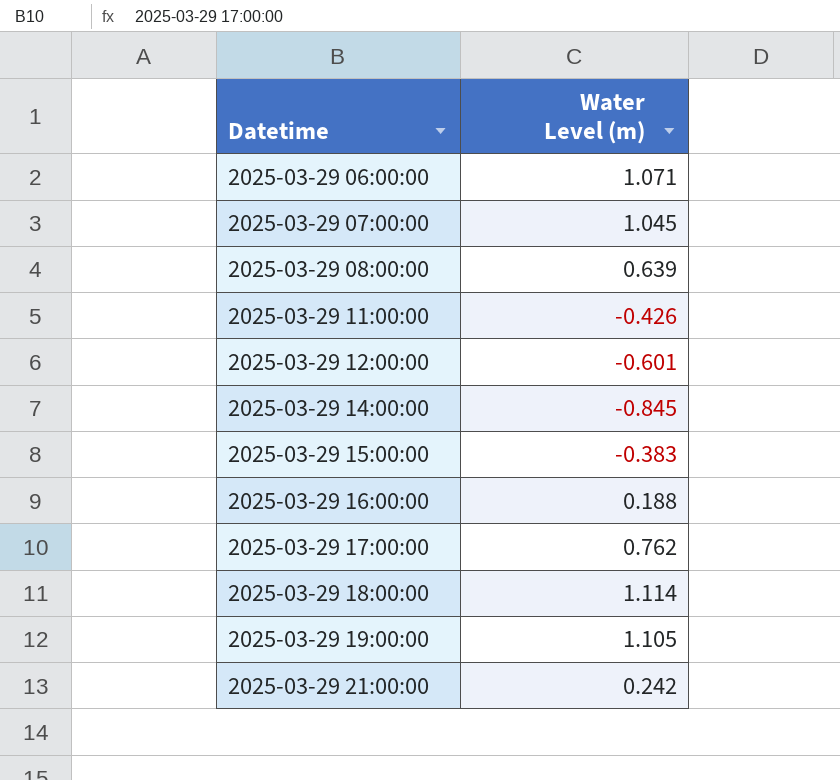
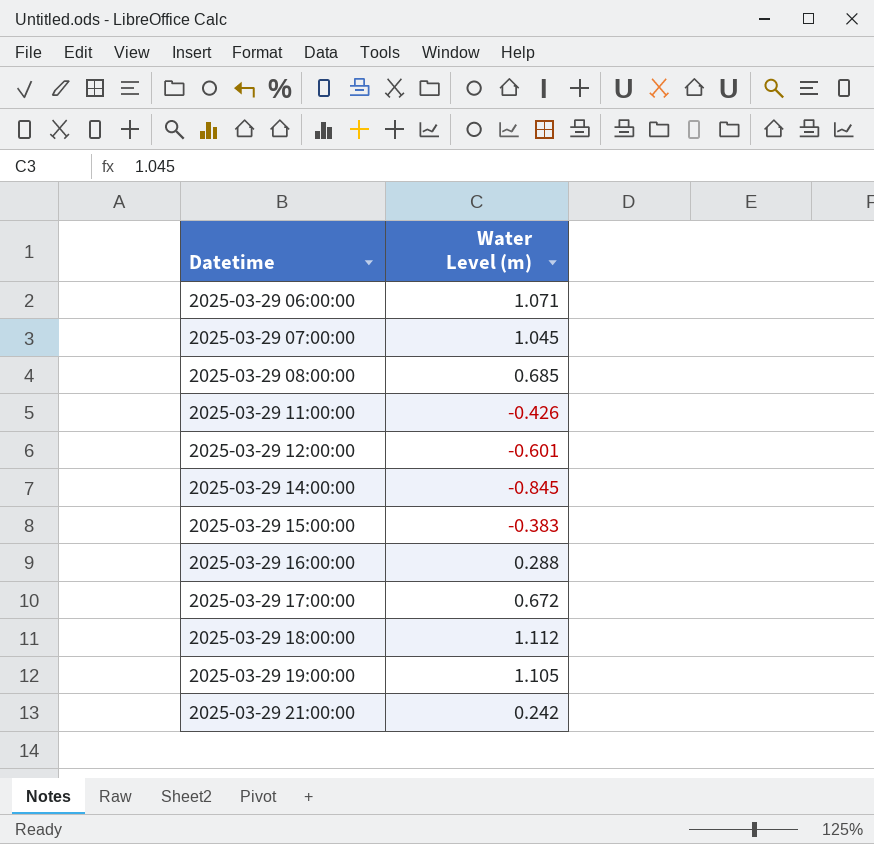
2025-03-29 08:00:00 | Water Level (m): 0.639 -> 0.685
2025-03-29 16:00:00 | Water Level (m): 0.188 -> 0.288
2025-03-29 17:00:00 | Water Level (m): 0.762 -> 0.672
2025-03-29 18:00:00 | Water Level (m): 1.114 -> 1.112

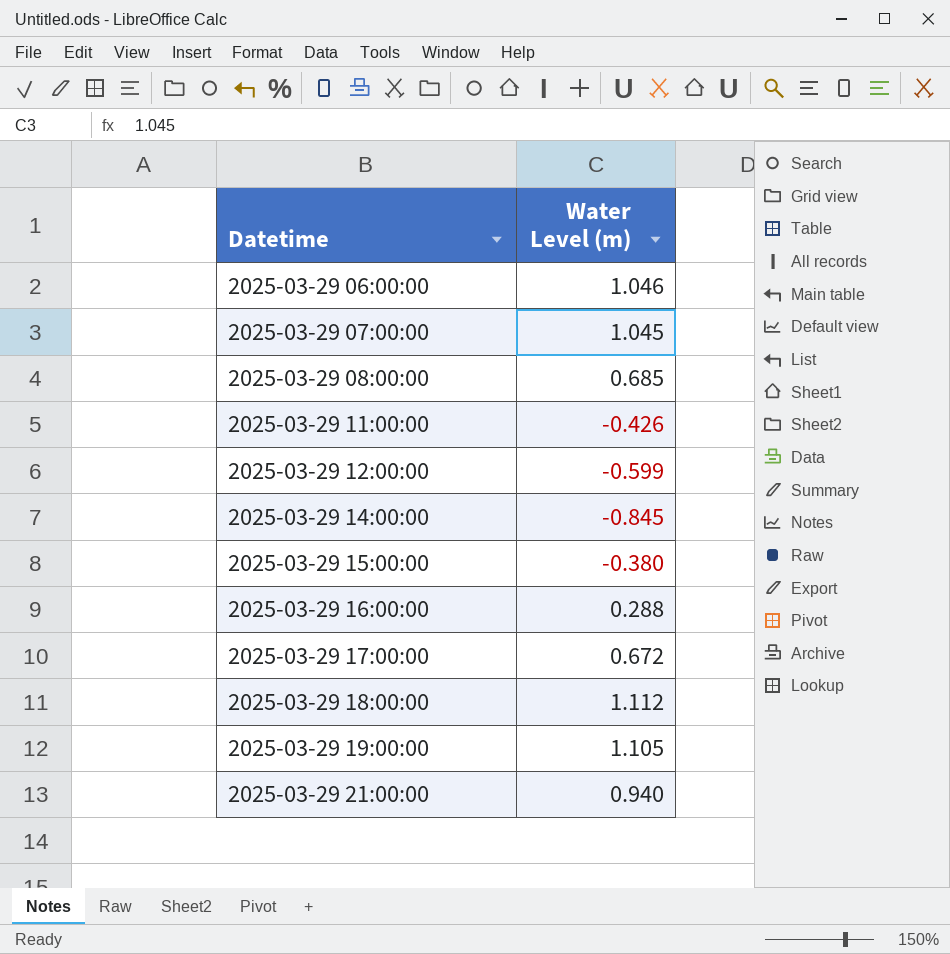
2025-03-29 06:00:00 | Water Level (m): 1.071 -> 1.046
2025-03-29 12:00:00 | Water Level (m): -0.601 -> -0.599
2025-03-29 15:00:00 | Water Level (m): -0.383 -> -0.380
2025-03-29 21:00:00 | Water Level (m): 0.242 -> 0.940

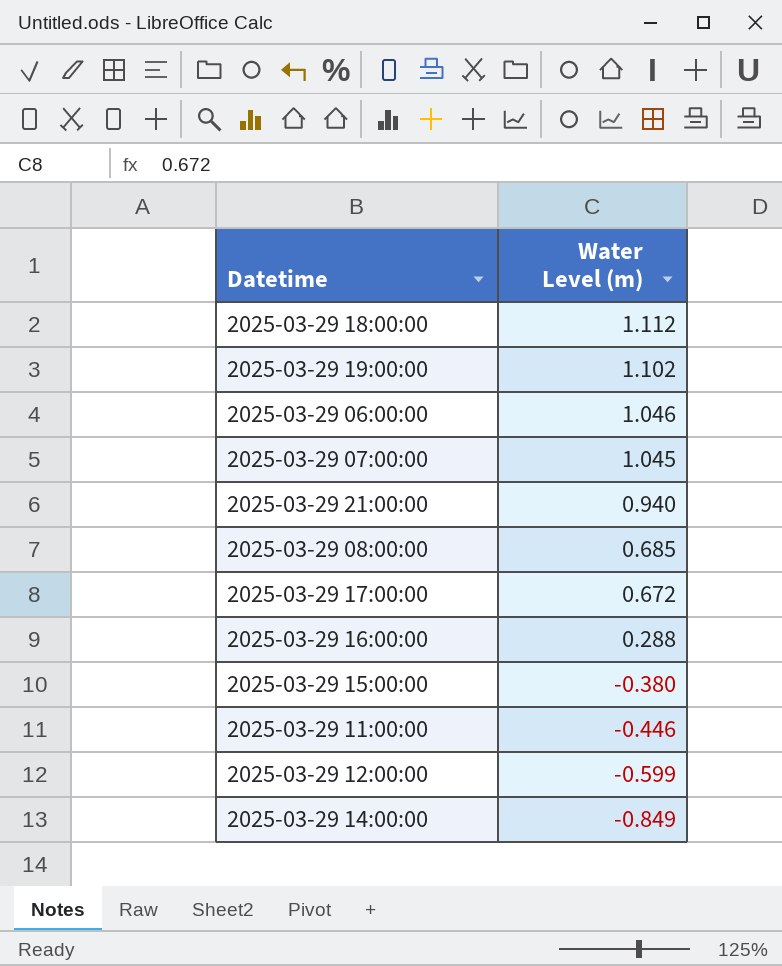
row order: Datetime ascending -> Water Level (m) descending
2025-03-29 19:00:00 | Water Level (m): 1.105 -> 1.102
2025-03-29 11:00:00 | Water Level (m): -0.426 -> -0.446
2025-03-29 14:00:00 | Water Level (m): -0.845 -> -0.849

